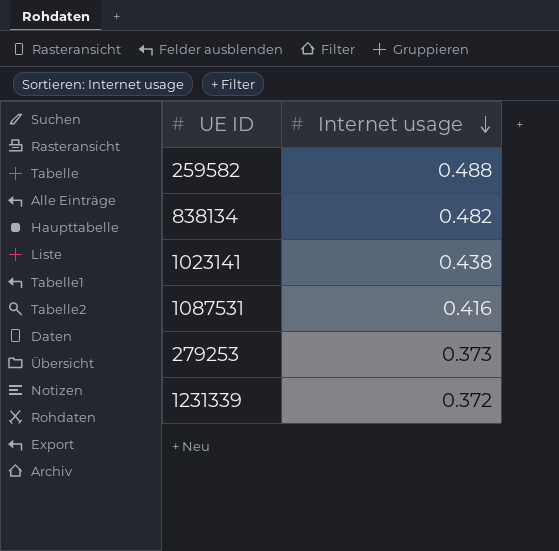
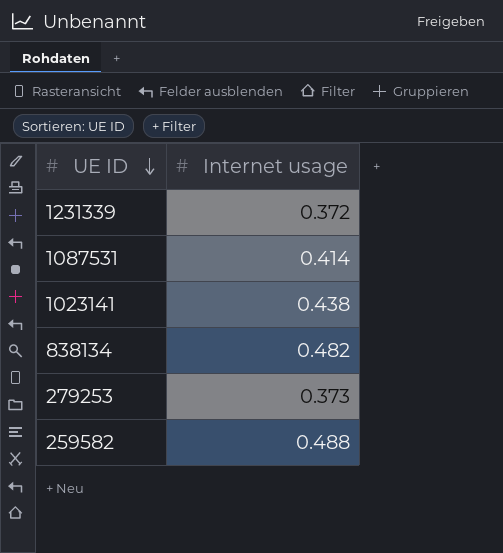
row order: Internet usage descending -> UE ID descending
1087531 | Internet usage: 0.416 -> 0.414

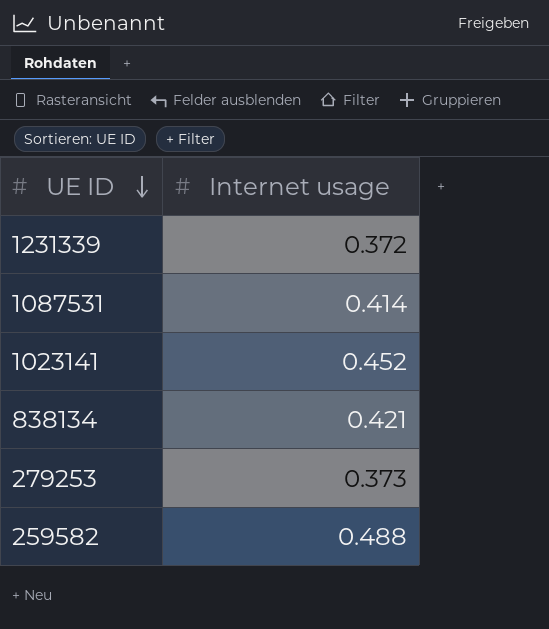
1023141 | Internet usage: 0.438 -> 0.452
838134 | Internet usage: 0.482 -> 0.421

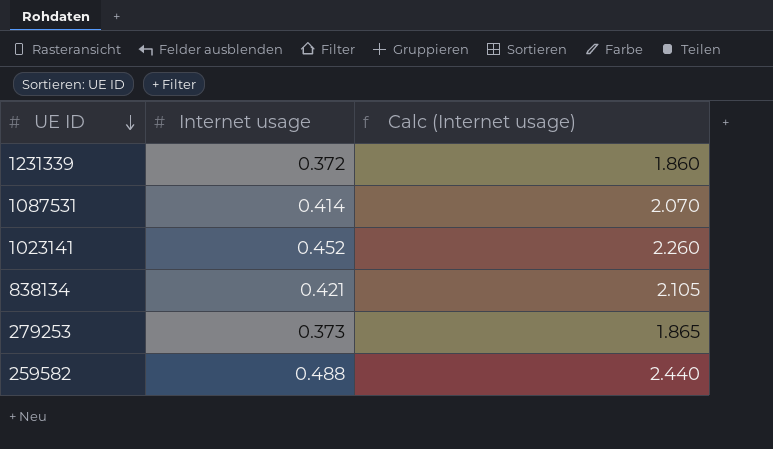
column Calc (Internet usage) | formula: none -> [Internet usage] * 5

